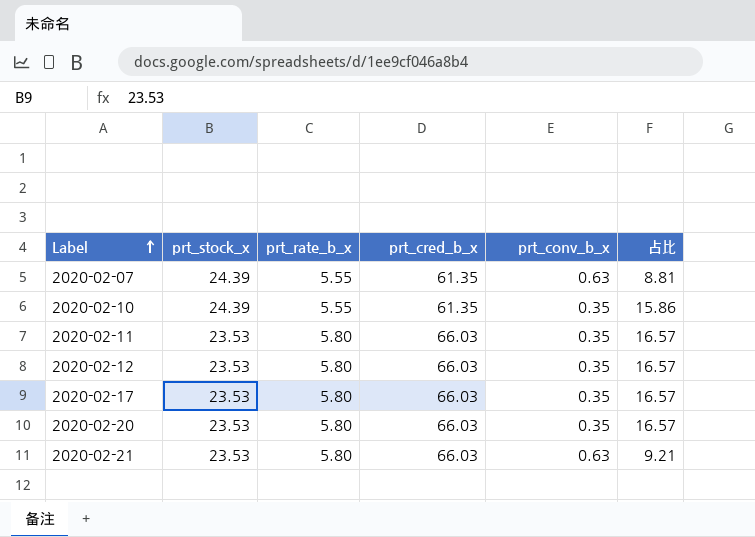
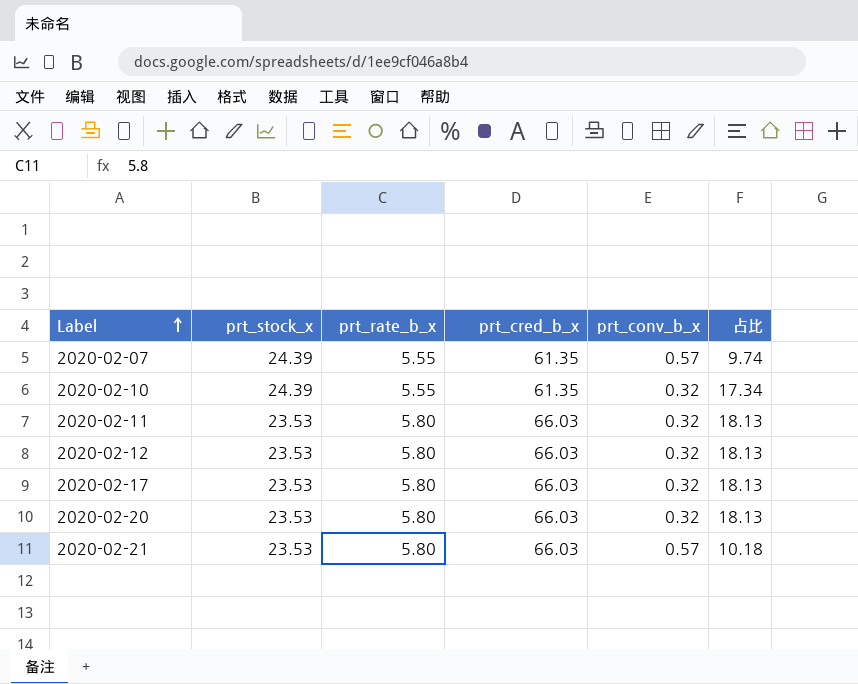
2020-02-07 | prt_conv_b_x: 0.63 -> 0.57
2020-02-07 | 占比: 8.81 -> 9.74
2020-02-10 | prt_conv_b_x: 0.35 -> 0.32
2020-02-10 | 占比: 15.86 -> 17.34
2020-02-11 | prt_conv_b_x: 0.35 -> 0.32
2020-02-11 | 占比: 16.57 -> 18.13
2020-02-12 | prt_conv_b_x: 0.35 -> 0.32
2020-02-12 | 占比: 16.57 -> 18.13
2020-02-17 | prt_conv_b_x: 0.35 -> 0.32
2020-02-17 | 占比: 16.57 -> 18.13
2020-02-20 | prt_conv_b_x: 0.35 -> 0.32
2020-02-20 | 占比: 16.57 -> 18.13
2020-02-21 | prt_conv_b_x: 0.63 -> 0.57
2020-02-21 | 占比: 9.21 -> 10.18

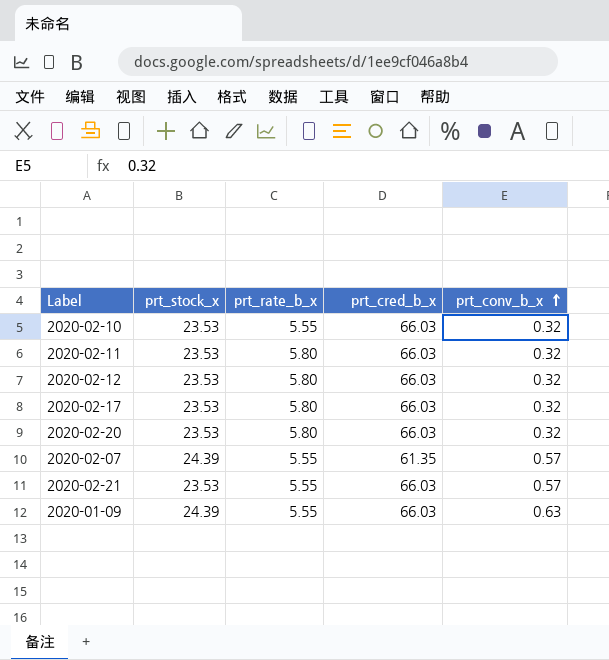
row order: Label ascending -> prt_conv_b_x ascending
column 占比 | formula: [prt_rate_b_x] / [prt_conv_b_x] -> none
2020-02-10 | prt_stock_x: 24.39 -> 23.53
2020-02-10 | prt_cred_b_x: 61.35 -> 66.03
2020-02-21 | prt_rate_b_x: 5.80 -> 5.55
row 2020-01-09: none -> 24.39 | 5.55 | 66.03 | 0.63

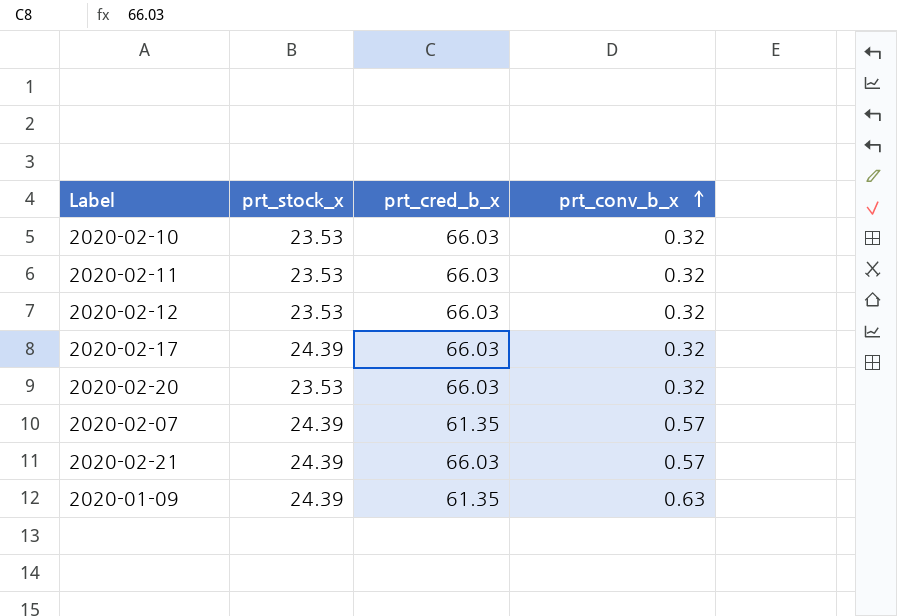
column prt_rate_b_x | position: 3 -> none
2020-02-17 | prt_stock_x: 23.53 -> 24.39
2020-02-21 | prt_stock_x: 23.53 -> 24.39
2020-01-09 | prt_cred_b_x: 66.03 -> 61.35

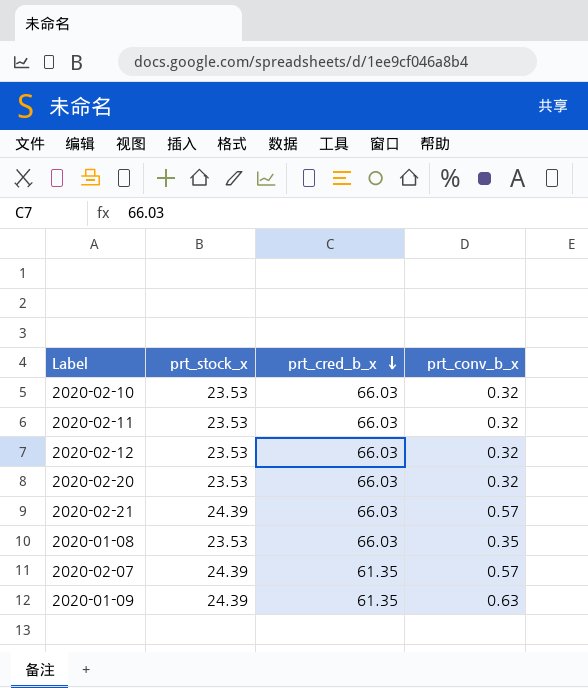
row order: prt_conv_b_x ascending -> prt_cred_b_x descending
row 2020-02-17: 24.39 | 66.03 | 0.32 -> none
row 2020-01-08: none -> 23.53 | 66.03 | 0.35

